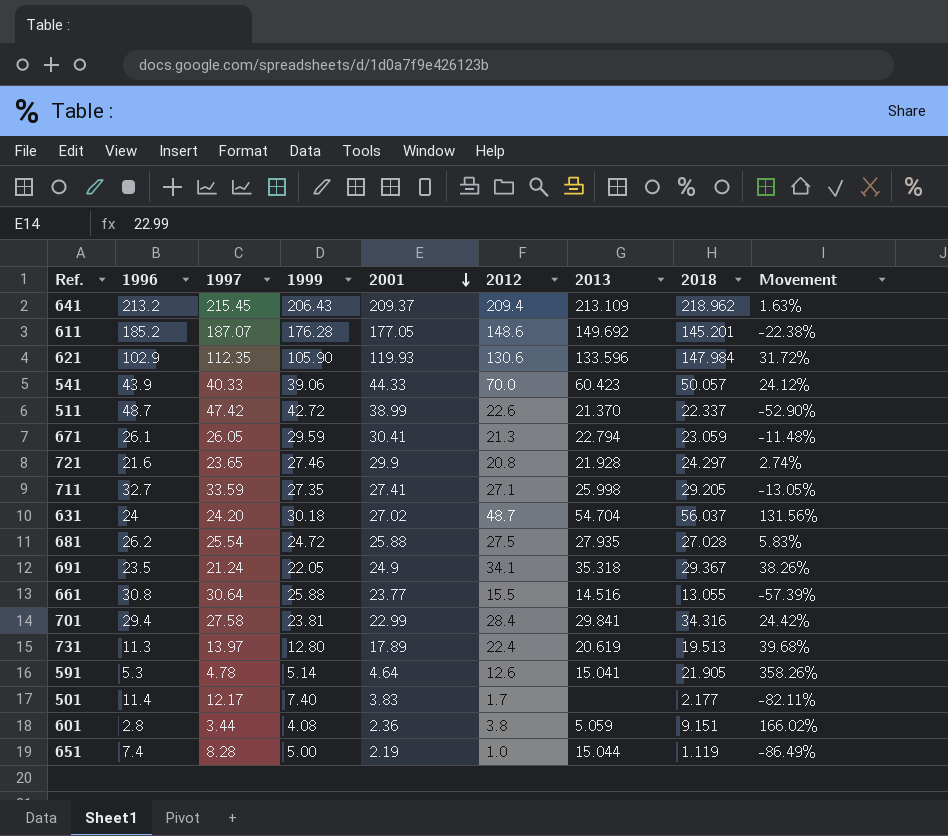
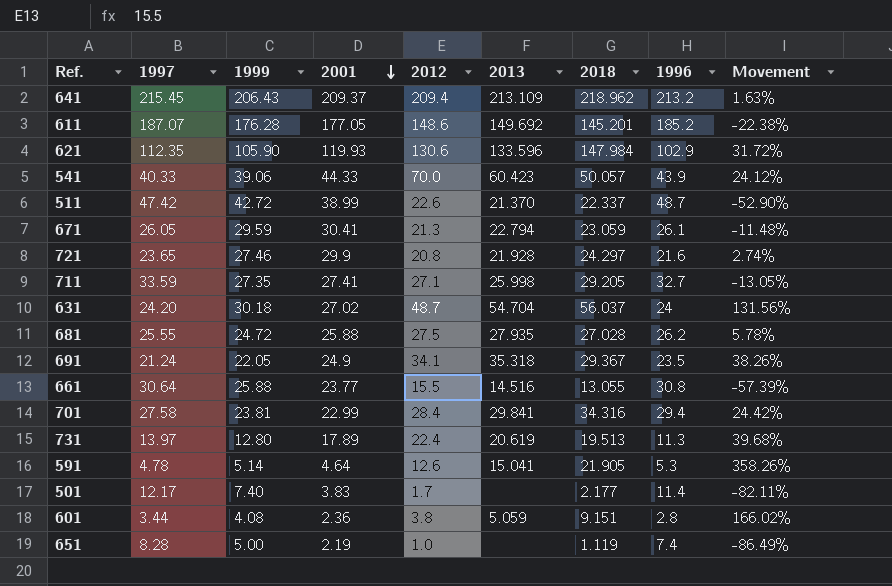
column 1996 | position: 2 -> 8
681 | 1997: 25.54 -> 25.55
681 | Movement: 5.83% -> 5.78%
651 | 2013: 15.044 -> none

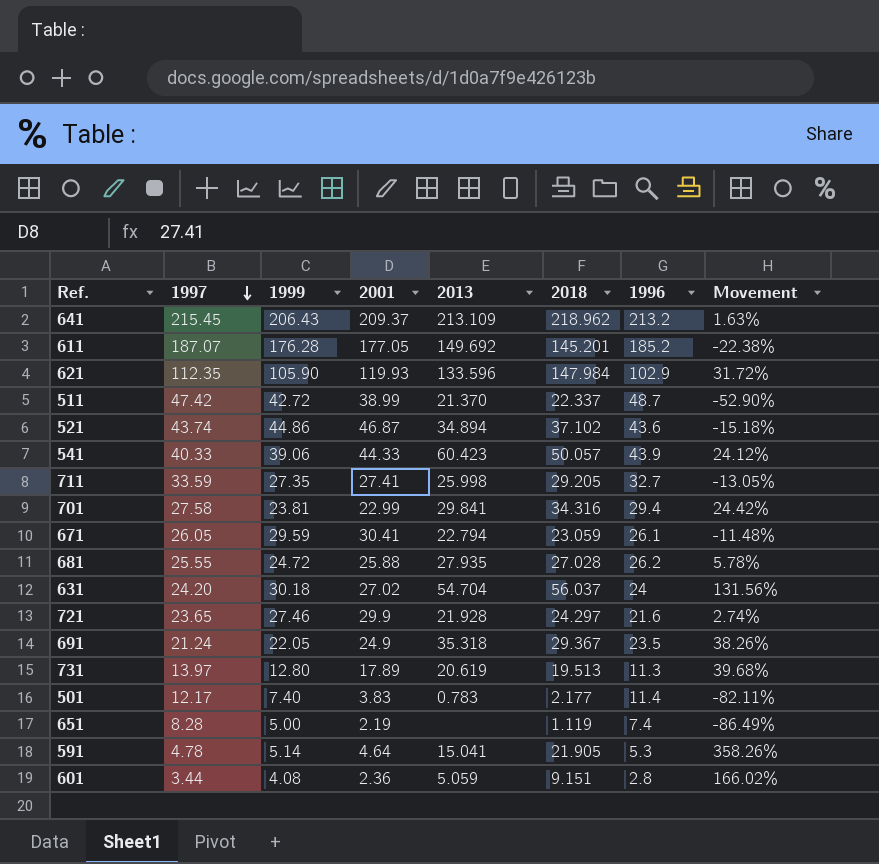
row order: 2001 descending -> 1997 descending
column 2012 | position: 5 -> none
row 661: 30.64 | 25.88 | 23.77 | 15.5 | 14.516 | 13.055 | 30.8 | -57.39% -> none
row 521: none -> 43.74 | 44.86 | 46.87 | 34.894 | 37.102 | 43.6 | -15.18%
501 | 2013: none -> 0.783

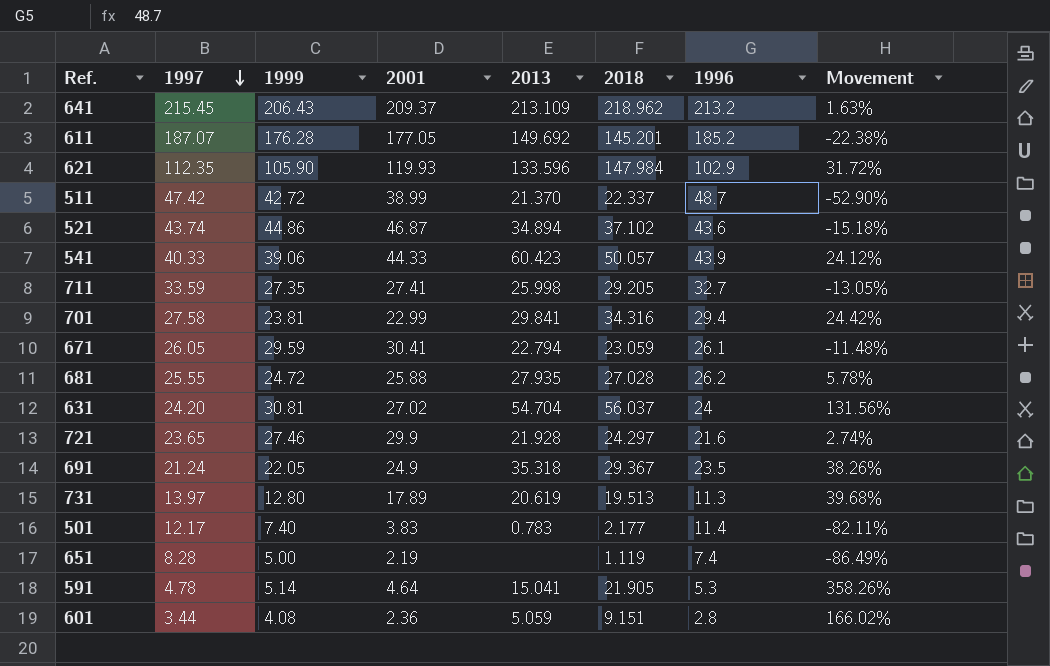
631 | 1999: 30.18 -> 30.81

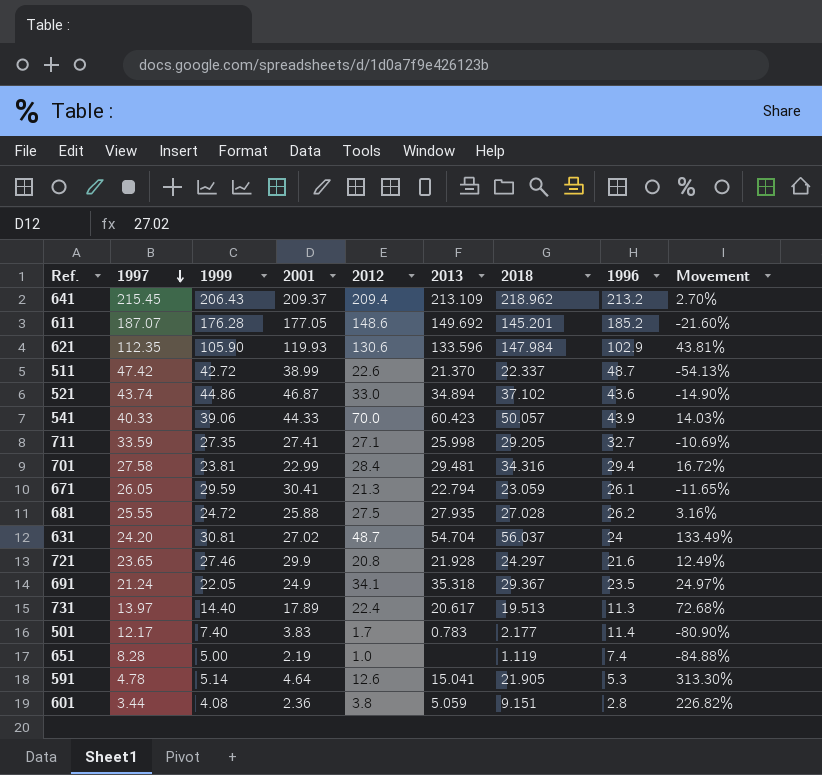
column 2012 | position: none -> 5
column Movement | formula: ([2018] - [1997]) / [1997] -> ([2018] - [1996]) / [1996]
701 | 2013: 29.841 -> 29.481
731 | 1999: 12.80 -> 14.40
731 | 2013: 20.619 -> 20.617

